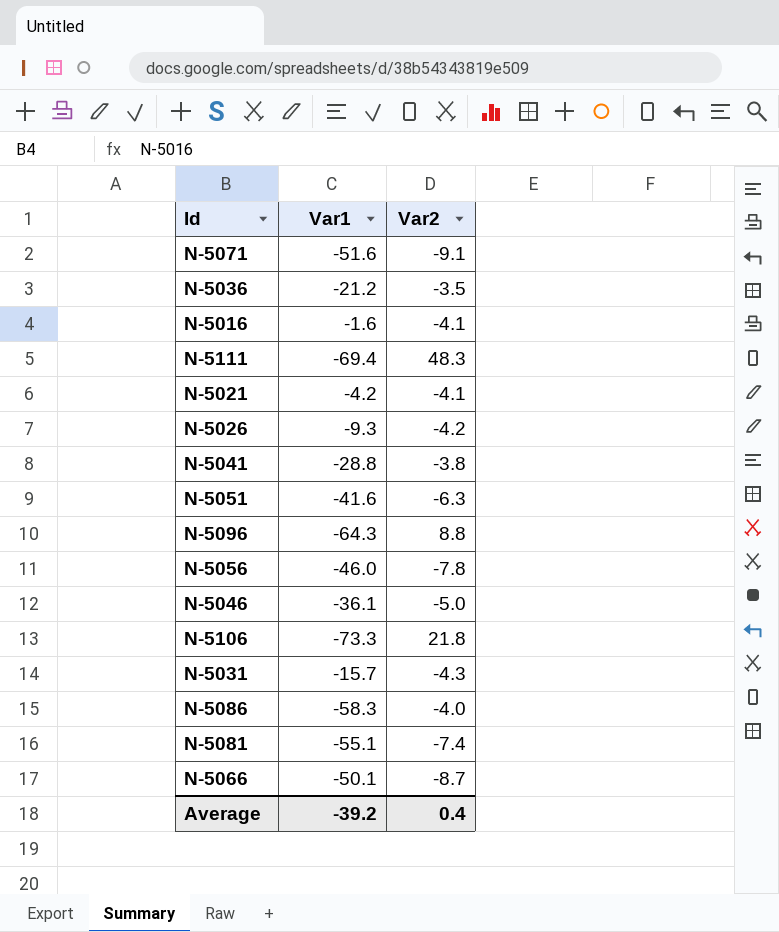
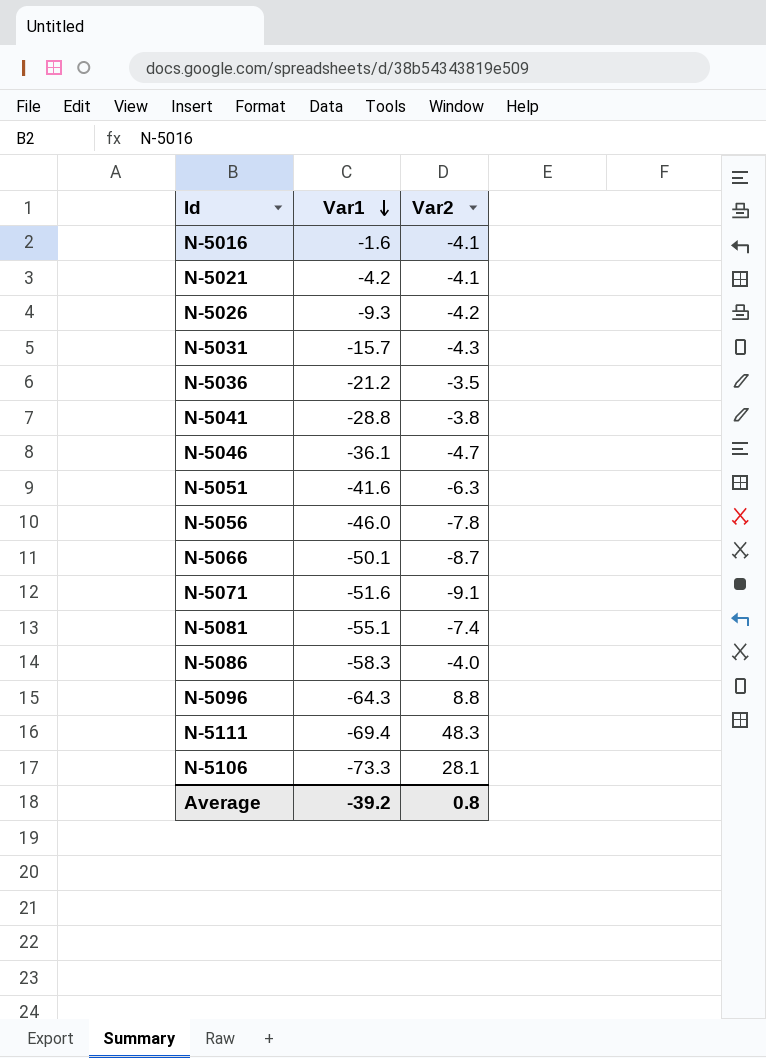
row order: none -> Var1 descending
N-5046 | Var2: -5.0 -> -4.7
N-5106 | Var2: 21.8 -> 28.1
Average | Var2: 0.4 -> 0.8

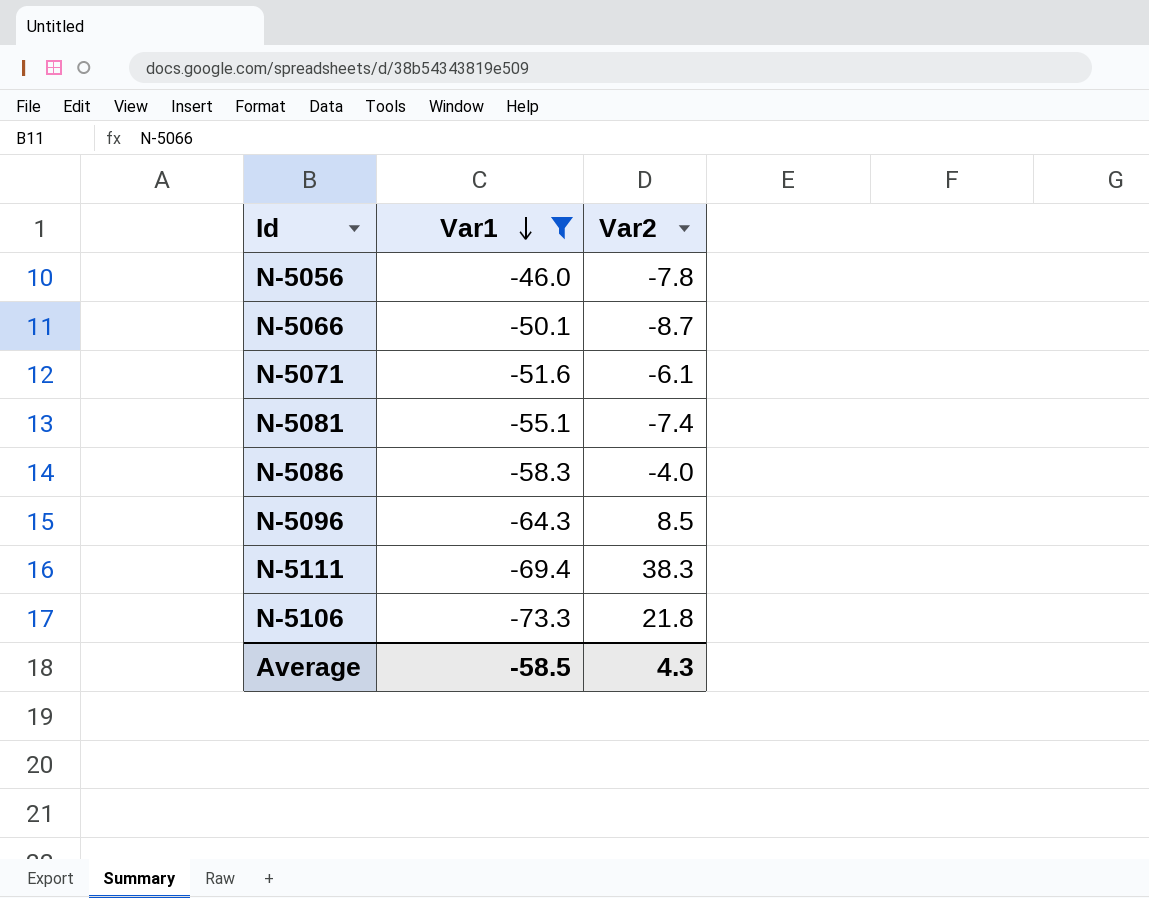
filter: none -> Var1 <= -46.0
N-5071 | Var2: -9.1 -> -6.1
N-5096 | Var2: 8.8 -> 8.5
N-5111 | Var2: 48.3 -> 38.3
N-5106 | Var2: 28.1 -> 21.8
Average | Var1: -39.2 -> -58.5
Average | Var2: 0.8 -> 4.3

